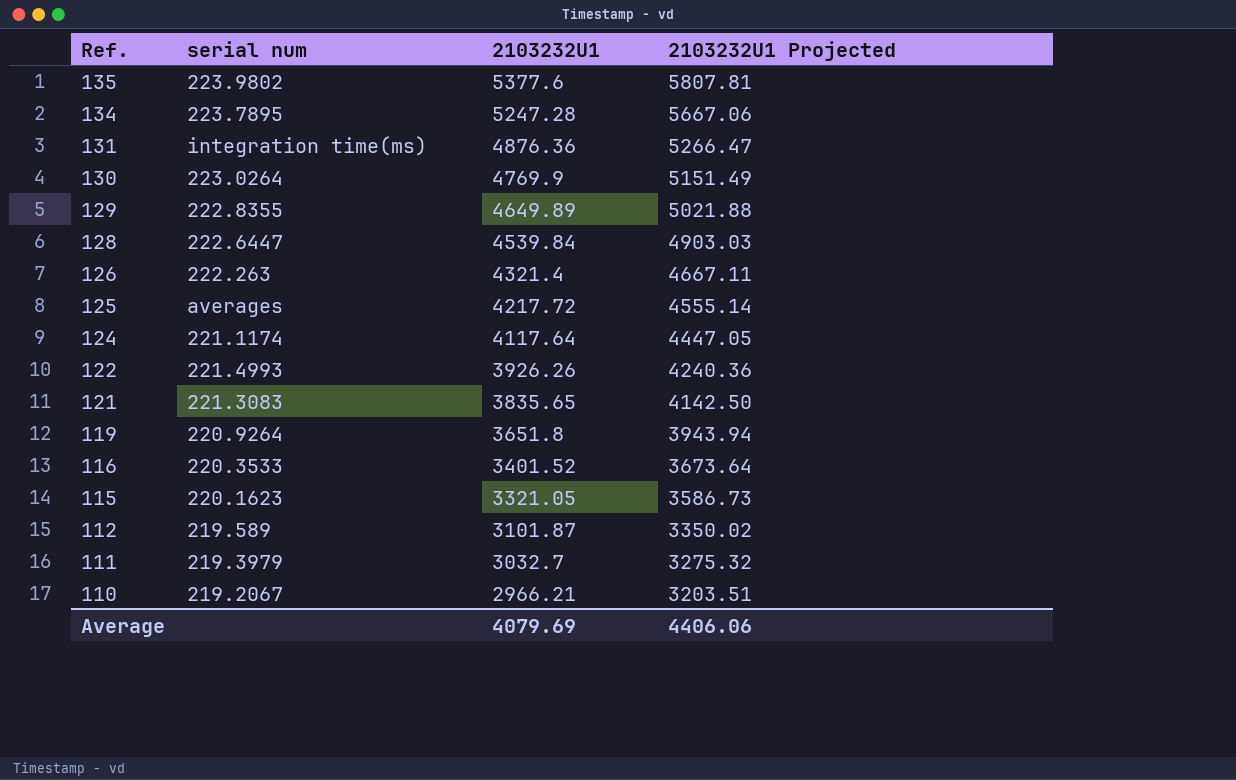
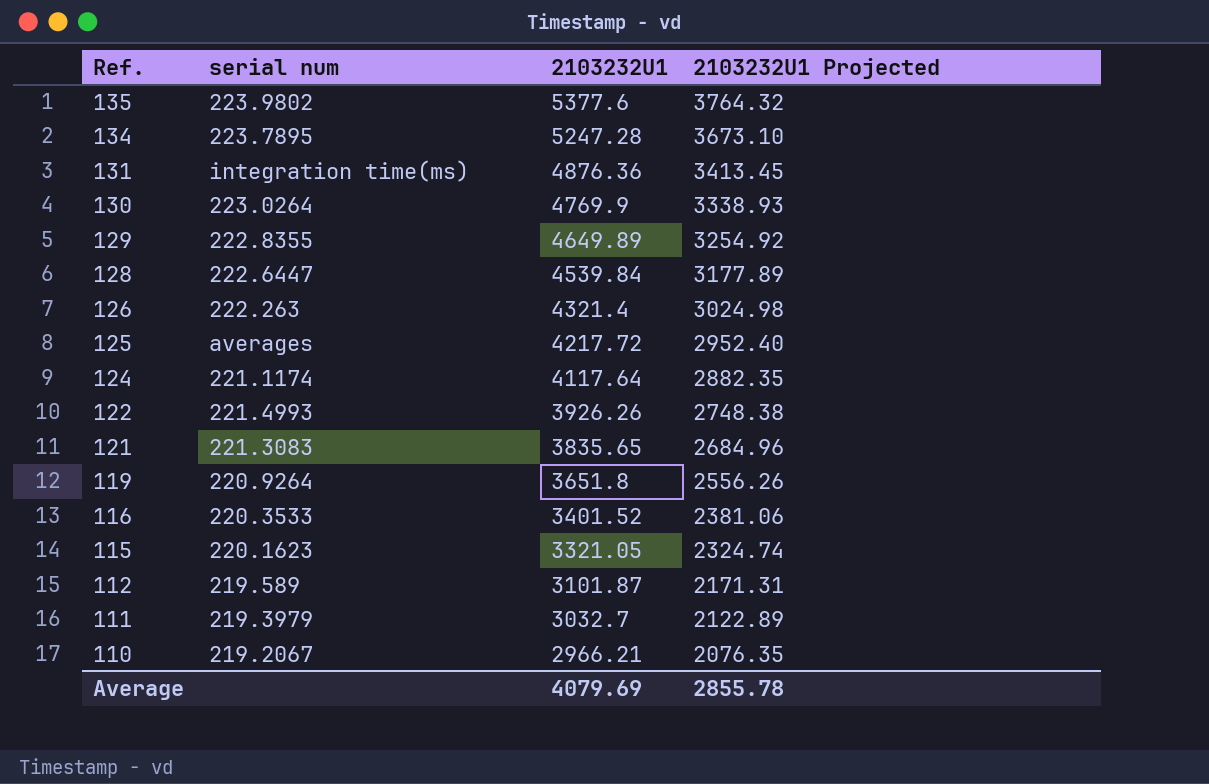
column 2103232U1 Projected | formula: [2103232U1] * 1.08 -> [2103232U1] * 0.7
Average | 2103232U1 Projected: 4406.06 -> 2855.78

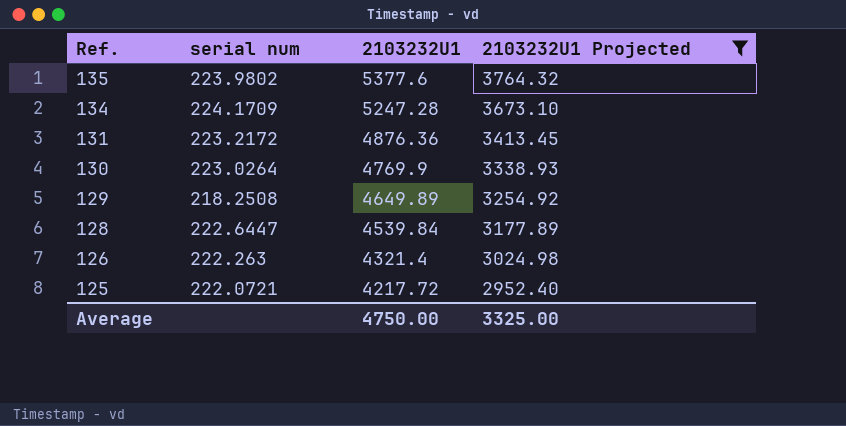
filter: none -> 2103232U1 Projected >= 2952.40
134 | serial num: 223.7895 -> 224.1709
131 | serial num: integration time(ms) -> 223.2172
129 | serial num: 222.8355 -> 218.2508
125 | serial num: averages -> 222.0721
Average | 2103232U1: 4079.69 -> 4750.00
Average | 2103232U1 Projected: 2855.78 -> 3325.00

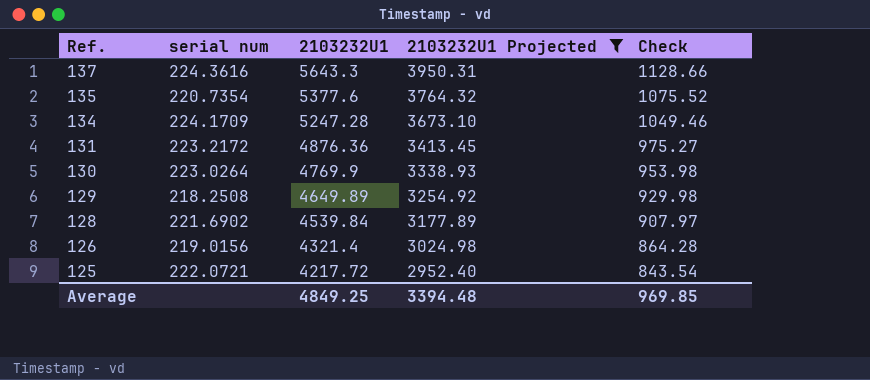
column Check | formula: none -> [2103232U1] * 0.2
row 137: none -> 224.3616 | 5643.3 | 3950.31 | 1128.66
135 | serial num: 223.9802 -> 220.7354
128 | serial num: 222.6447 -> 221.6902
126 | serial num: 222.263 -> 219.0156
Average | 2103232U1: 4750.00 -> 4849.25
Average | 2103232U1 Projected: 3325.00 -> 3394.48

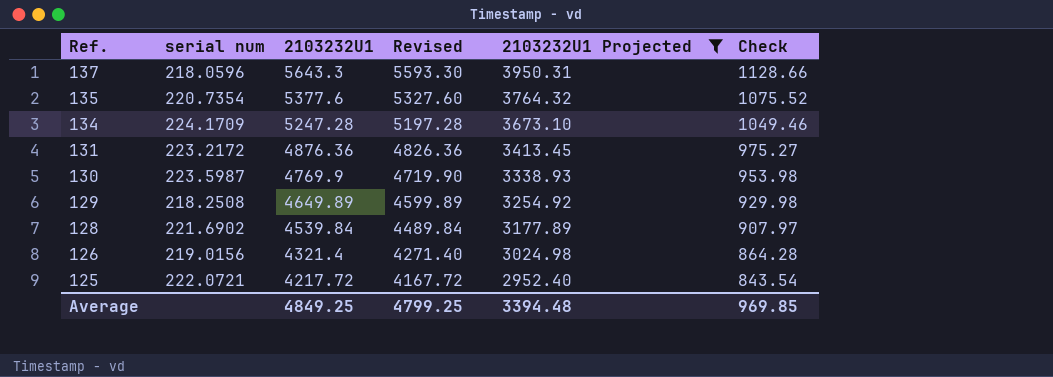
column Revised | formula: none -> [2103232U1] - 50
137 | serial num: 224.3616 -> 218.0596
130 | serial num: 223.0264 -> 223.5987

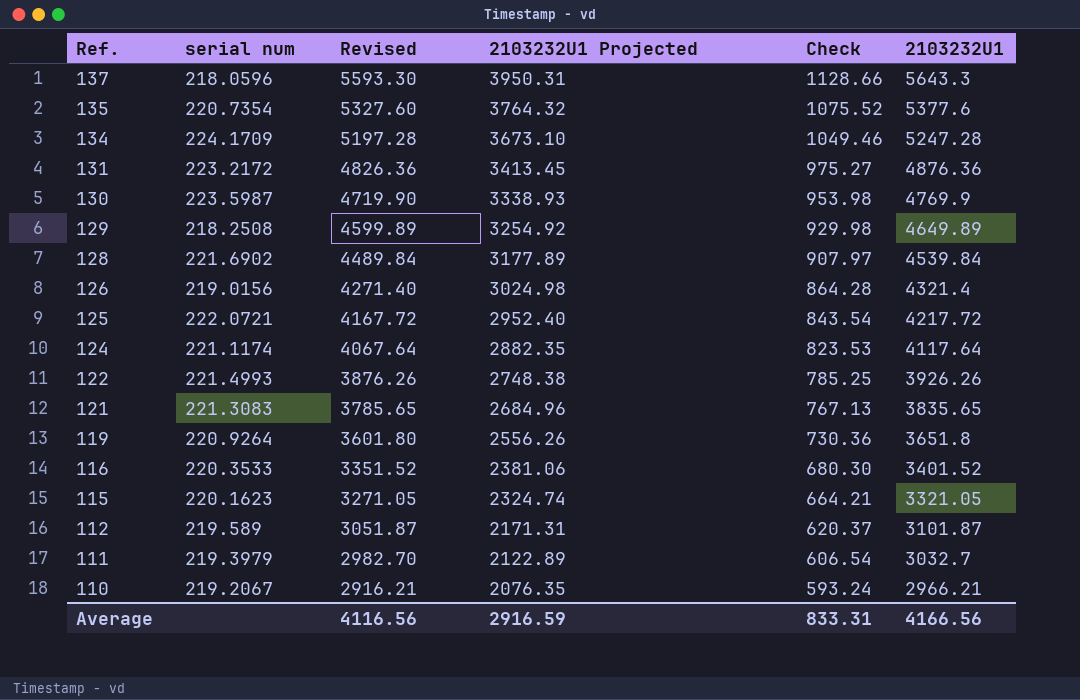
filter: 2103232U1 Projected >= 2952.40 -> none
column 2103232U1 | position: 3 -> 6
Average | Revised: 4799.25 -> 4116.56
Average | 2103232U1 Projected: 3394.48 -> 2916.59
Average | Check: 969.85 -> 833.31
Average | 2103232U1: 4849.25 -> 4166.56

